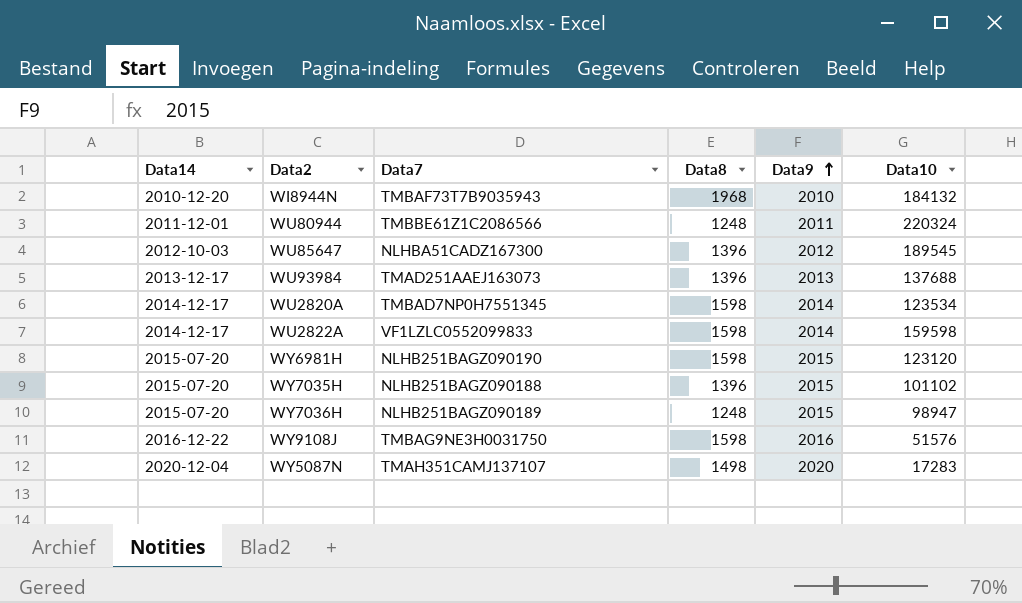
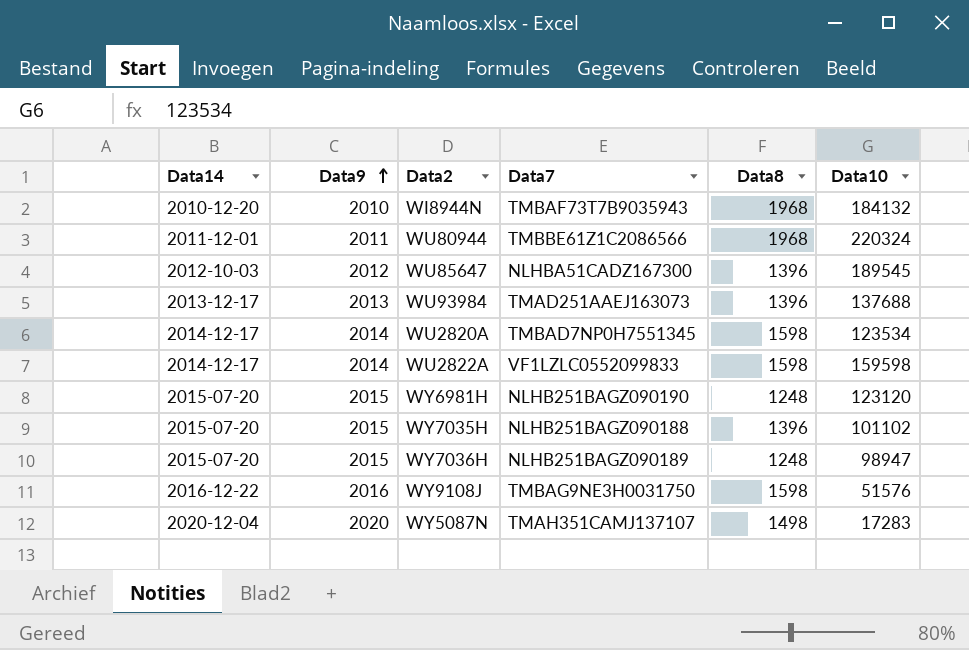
column Data9 | position: 5 -> 2
WU80944 | Data8: 1248 -> 1968
WY6981H | Data8: 1598 -> 1248

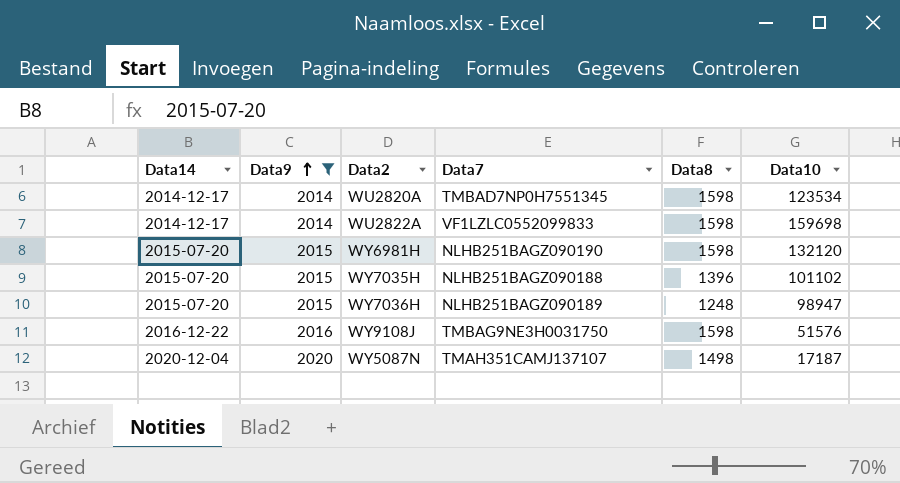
filter: none -> Data9 >= 2014
WU2822A | Data10: 159598 -> 159698
WY6981H | Data8: 1248 -> 1598
WY6981H | Data10: 123120 -> 132120
WY5087N | Data10: 17283 -> 17187

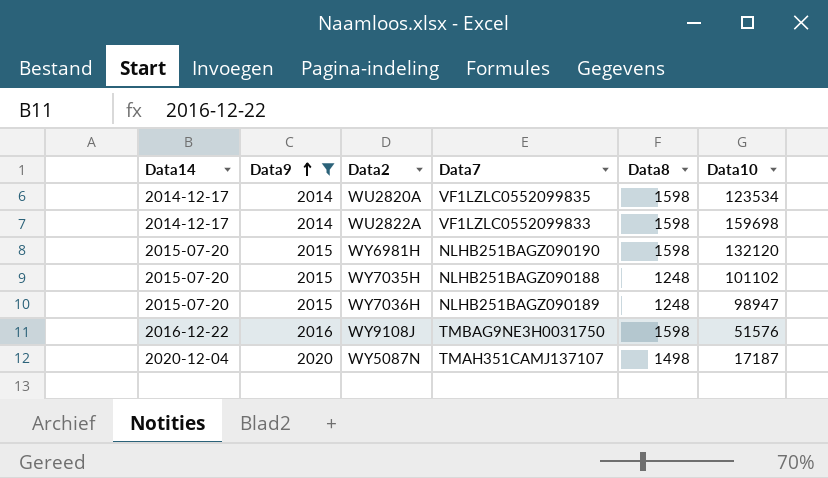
WU2820A | Data7: TMBAD7NP0H7551345 -> VF1LZLC0552099835
WY7035H | Data8: 1396 -> 1248

